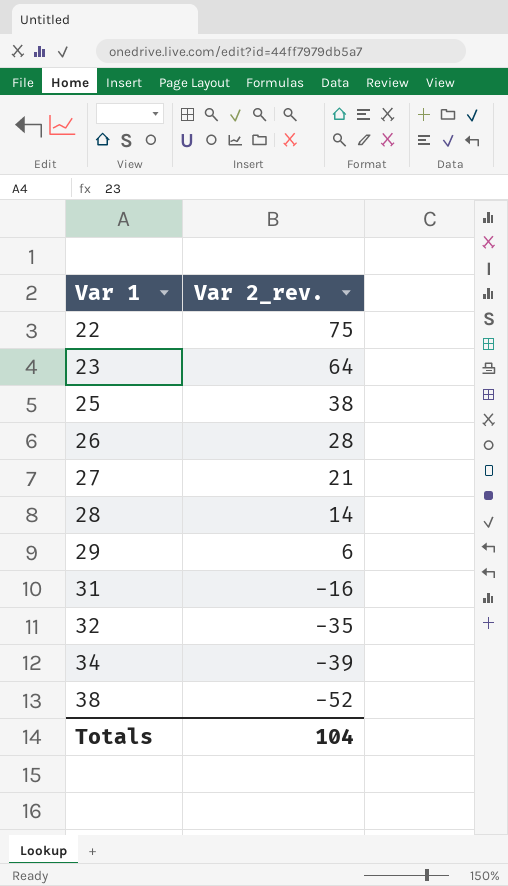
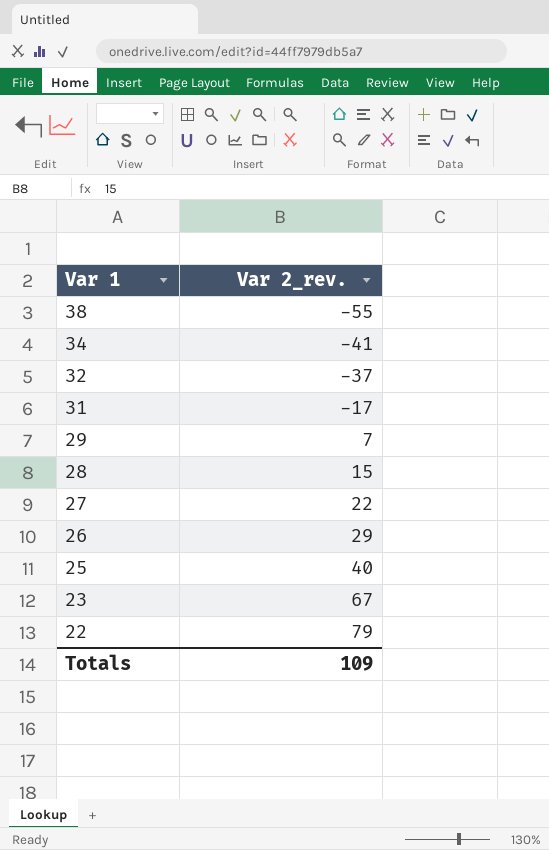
row order: Var 1 ascending -> Var 1 descending
38 | Var 2_rev.: -52 -> -55
34 | Var 2_rev.: -39 -> -41
32 | Var 2_rev.: -35 -> -37
31 | Var 2_rev.: -16 -> -17
29 | Var 2_rev.: 6 -> 7
28 | Var 2_rev.: 14 -> 15
27 | Var 2_rev.: 21 -> 22
26 | Var 2_rev.: 28 -> 29
25 | Var 2_rev.: 38 -> 40
23 | Var 2_rev.: 64 -> 67
22 | Var 2_rev.: 75 -> 79
Totals | Var 2_rev.: 104 -> 109

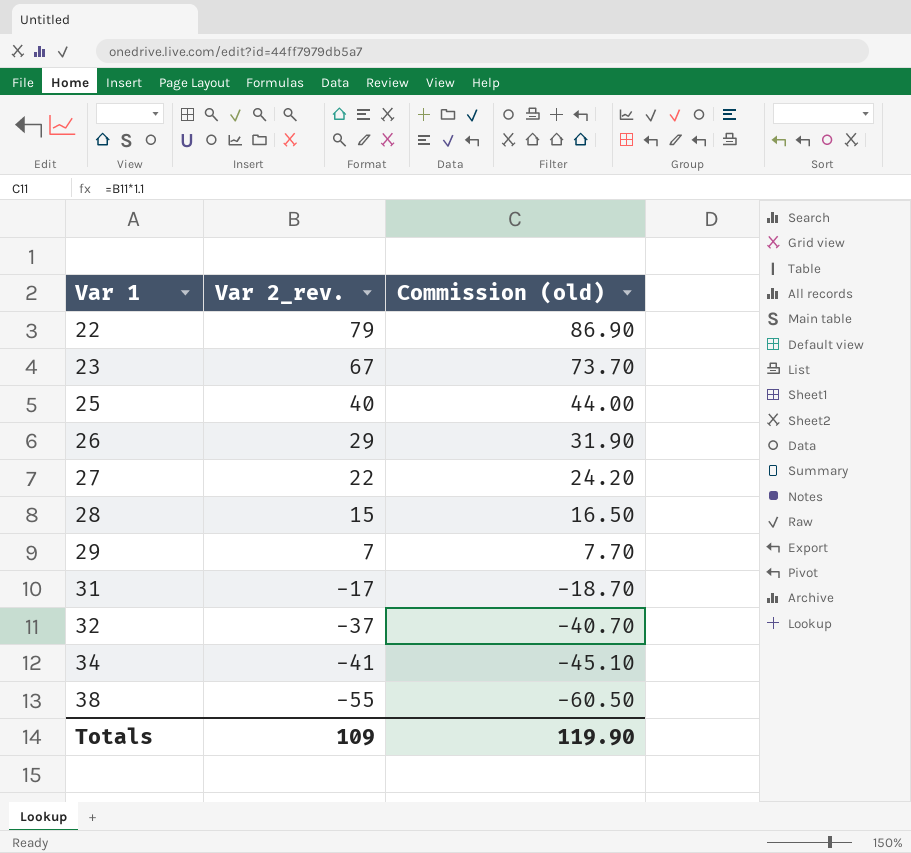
row order: Var 1 descending -> Var 1 ascending
column Commission (old) | formula: none -> [Var 2_rev.] * 1.1

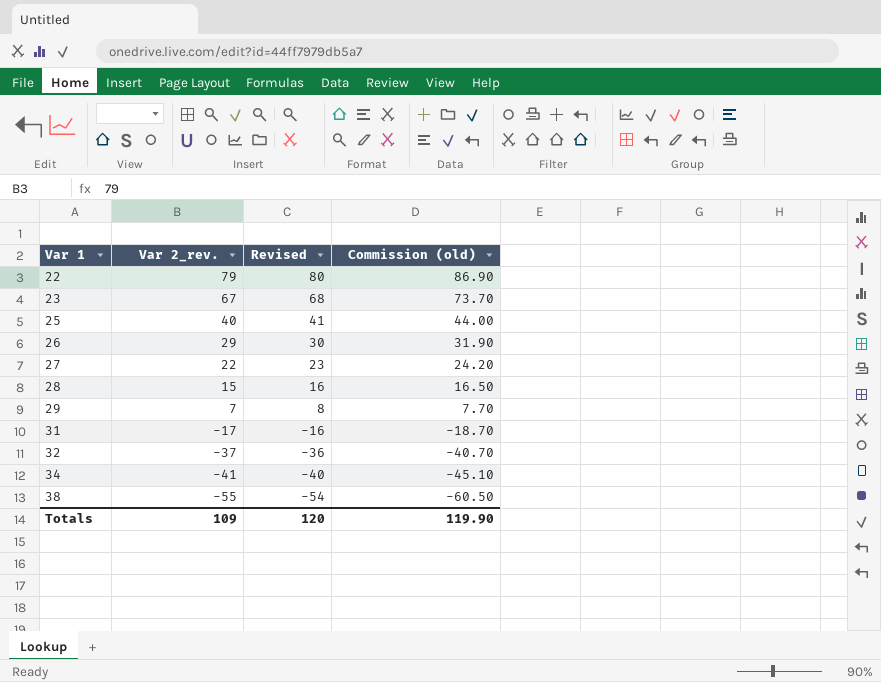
column Revised | formula: none -> [Var 2_rev.] + 1

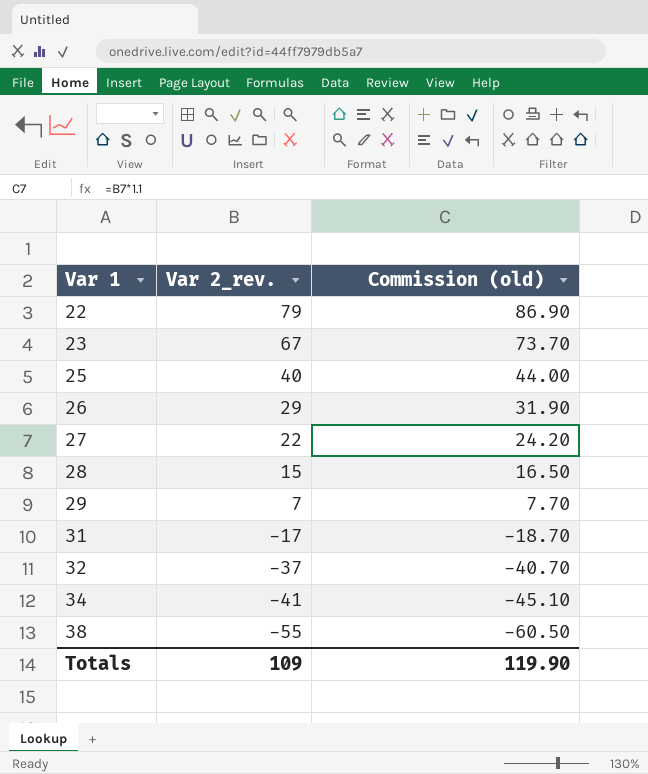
column Revised | formula: [Var 2_rev.] + 1 -> none

